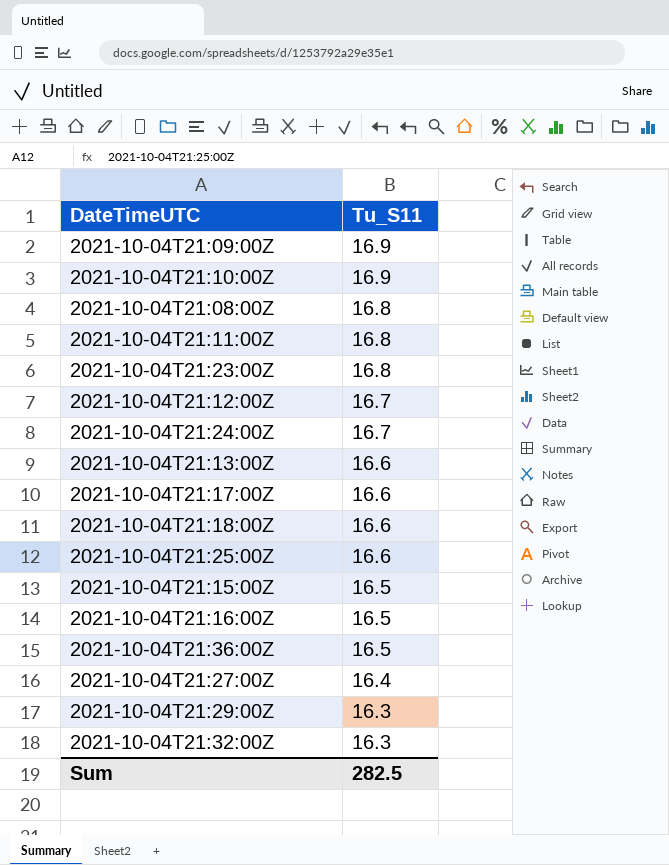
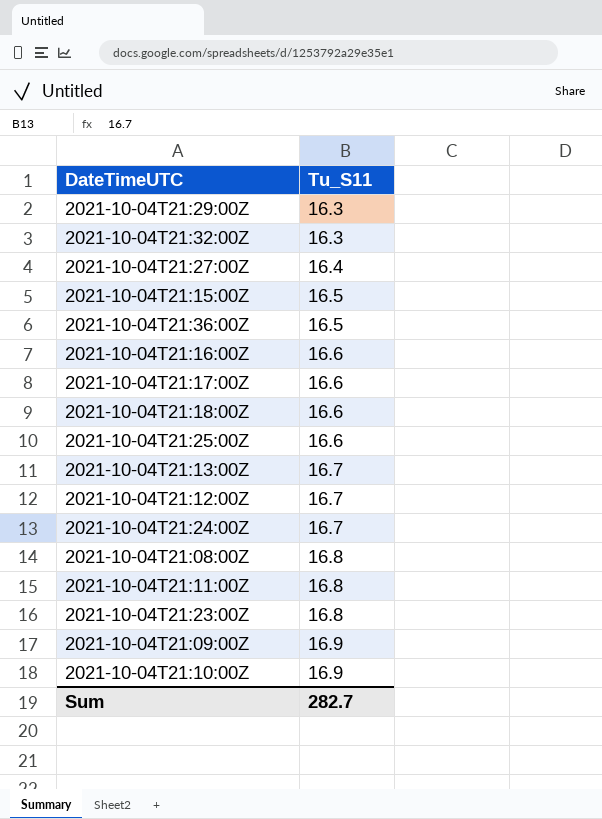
row order: Tu_S11 descending -> Tu_S11 ascending
2021-10-04T21:16:00Z | Tu_S11: 16.5 -> 16.6
2021-10-04T21:13:00Z | Tu_S11: 16.6 -> 16.7
Sum | Tu_S11: 282.5 -> 282.7

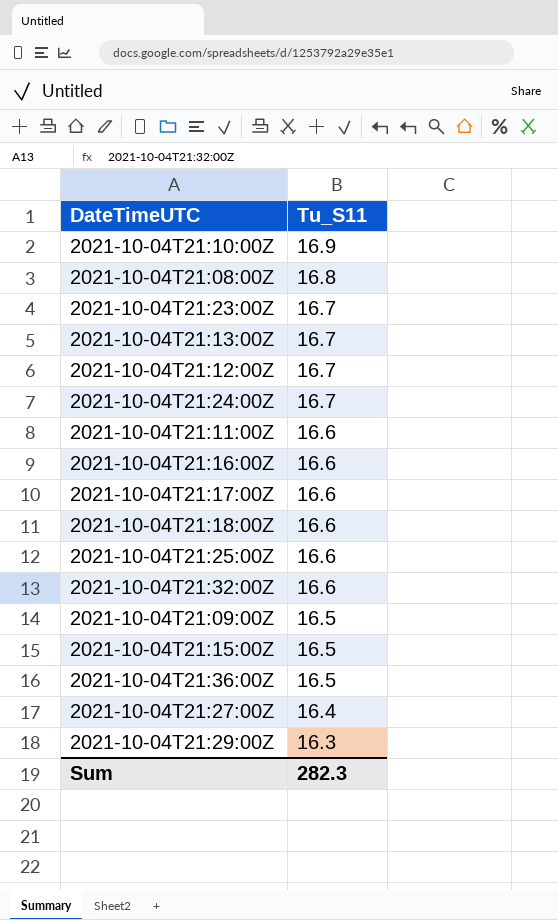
row order: Tu_S11 ascending -> Tu_S11 descending
2021-10-04T21:23:00Z | Tu_S11: 16.8 -> 16.7
2021-10-04T21:11:00Z | Tu_S11: 16.8 -> 16.6
2021-10-04T21:32:00Z | Tu_S11: 16.3 -> 16.6
2021-10-04T21:09:00Z | Tu_S11: 16.9 -> 16.5
Sum | Tu_S11: 282.7 -> 282.3

